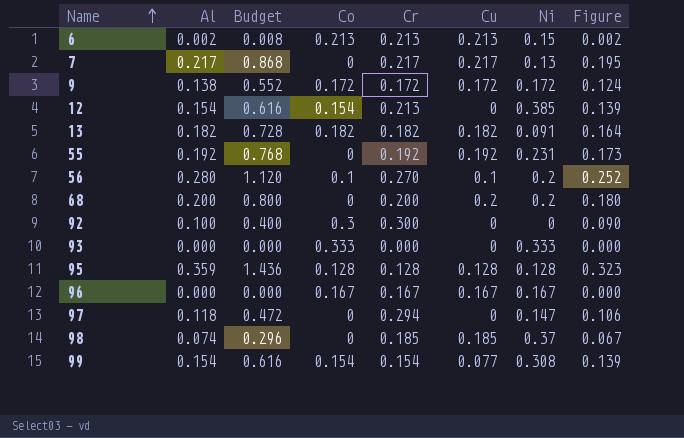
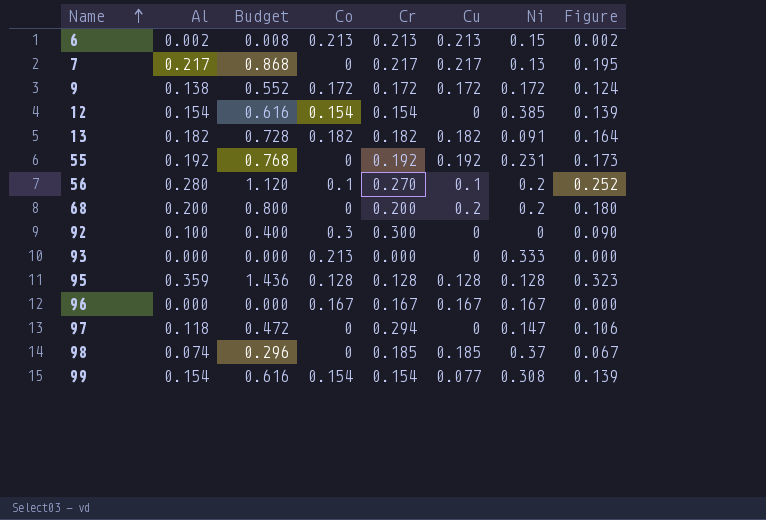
12 | Cr: 0.213 -> 0.154
93 | Co: 0.333 -> 0.213

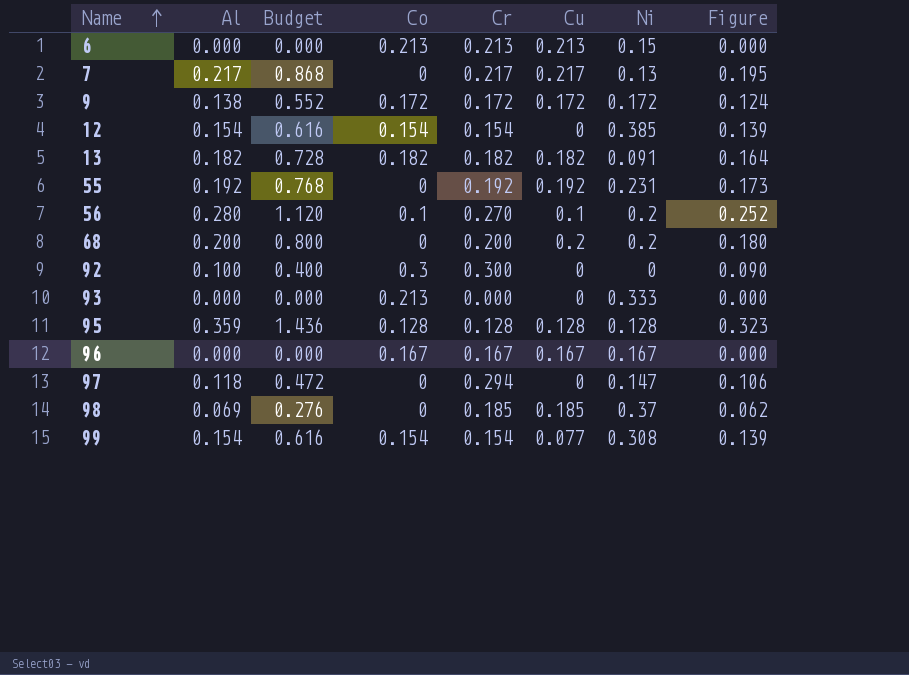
6 | Al: 0.002 -> 0.000
6 | Budget: 0.008 -> 0.000
6 | Figure: 0.002 -> 0.000
98 | Al: 0.074 -> 0.069
98 | Budget: 0.296 -> 0.276
98 | Figure: 0.067 -> 0.062

